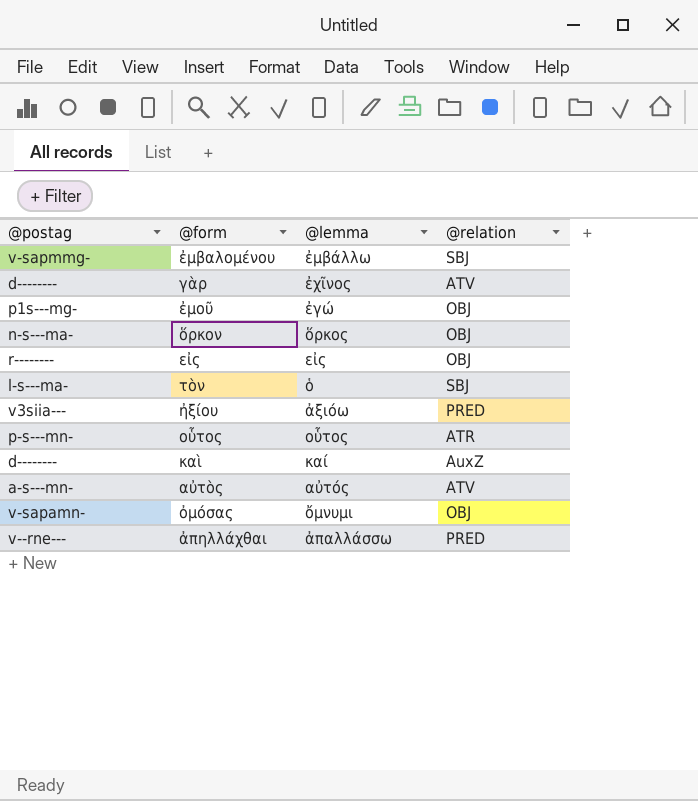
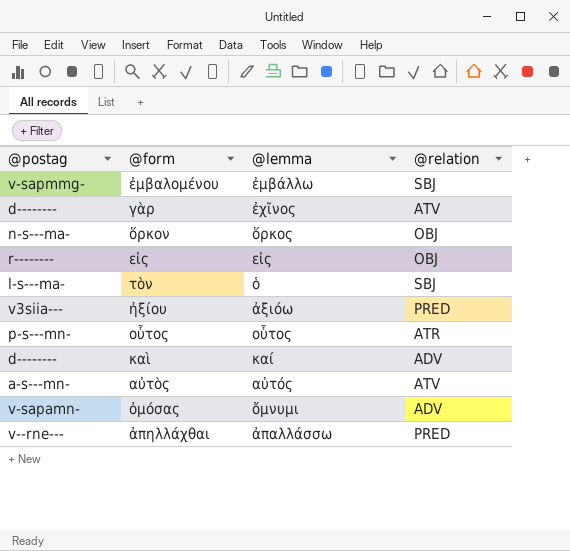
row ἐμοῦ: p1s---mg- | ἐγώ | OBJ -> none
καὶ | @relation: AuxZ -> ADV
ὀμόσας | @relation: OBJ -> ADV

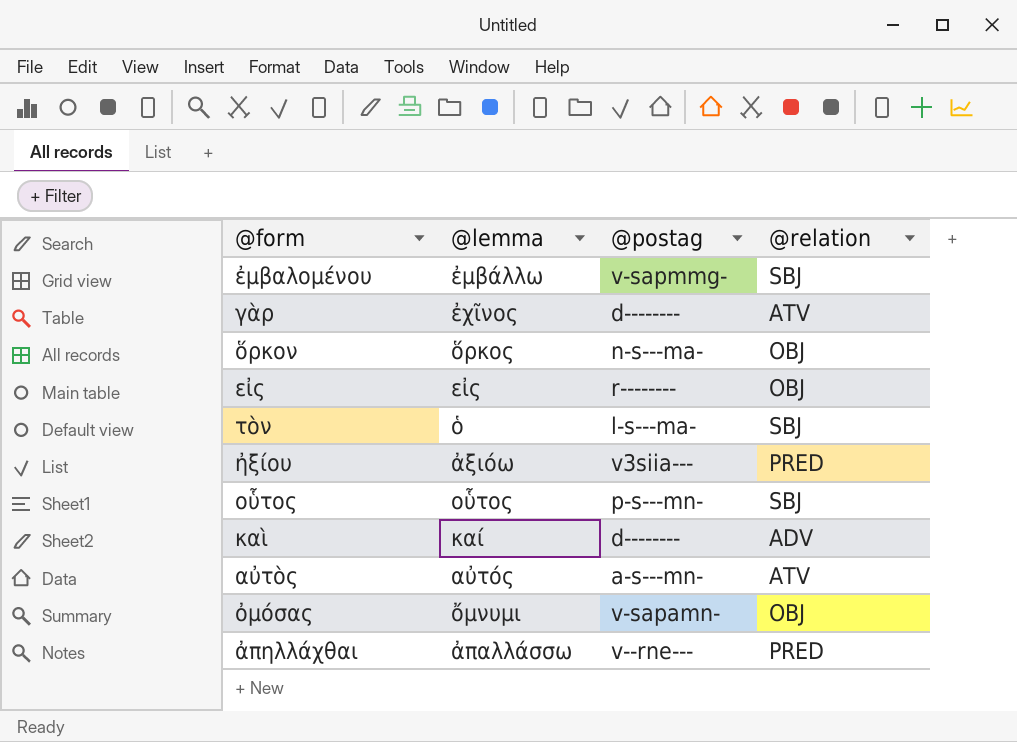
column @postag | position: 1 -> 3
οὗτος | @relation: ATR -> SBJ
ὀμόσας | @relation: ADV -> OBJ

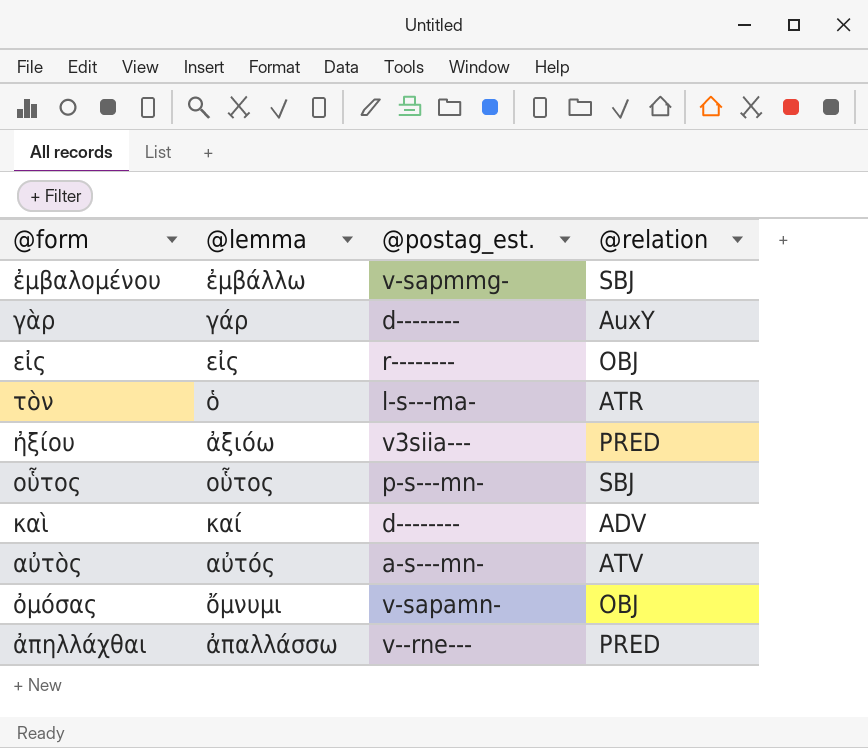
column name: @postag -> @postag_est.
row ὅρκον: ὅρκος | n-s---ma- | OBJ -> none
γὰρ | @lemma: ἐχῖνος -> γάρ
γὰρ | @relation: ATV -> AuxY
τὸν | @relation: SBJ -> ATR

